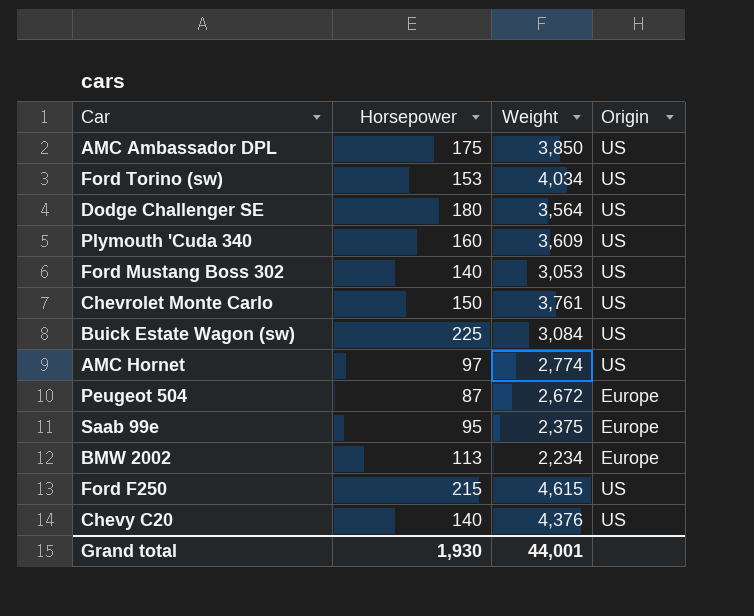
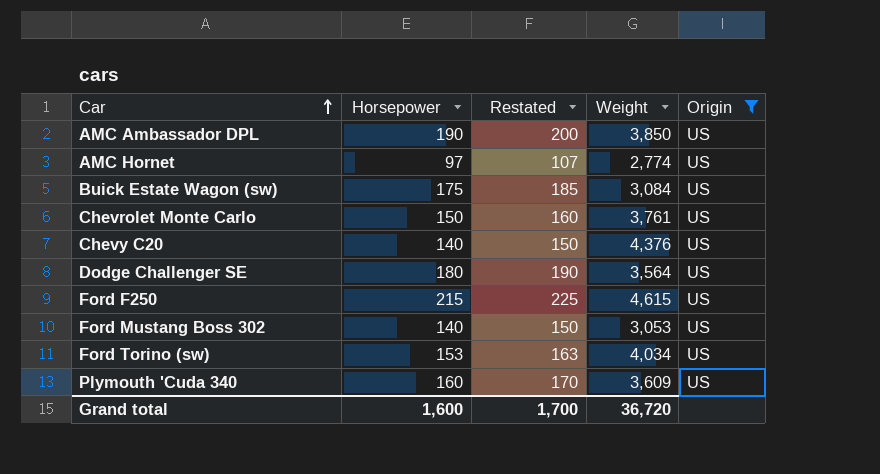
filter: none -> Origin = US
row order: none -> Car ascending
column Restated | formula: none -> [Horsepower] + 10
AMC Ambassador DPL | Horsepower: 175 -> 190
Buick Estate Wagon (sw) | Horsepower: 225 -> 175
Grand total | Horsepower: 1,930 -> 1,600
Grand total | Weight: 44,001 -> 36,720

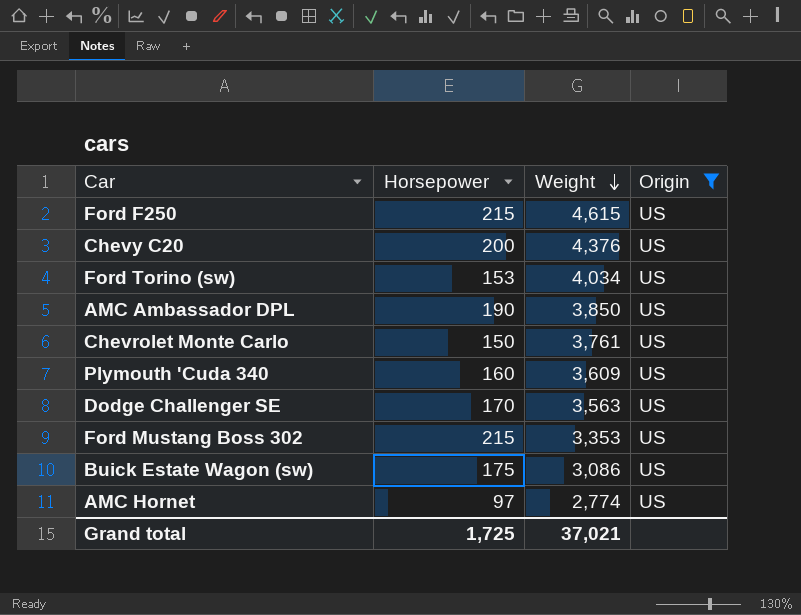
row order: Car ascending -> Weight descending
column Restated | formula: [Horsepower] + 10 -> none
Chevy C20 | Horsepower: 140 -> 200
Dodge Challenger SE | Horsepower: 180 -> 170
Dodge Challenger SE | Weight: 3,564 -> 3,563
Ford Mustang Boss 302 | Horsepower: 140 -> 215
Ford Mustang Boss 302 | Weight: 3,053 -> 3,353
Buick Estate Wagon (sw) | Weight: 3,084 -> 3,086
Grand total | Horsepower: 1,600 -> 1,725
Grand total | Weight: 36,720 -> 37,021

